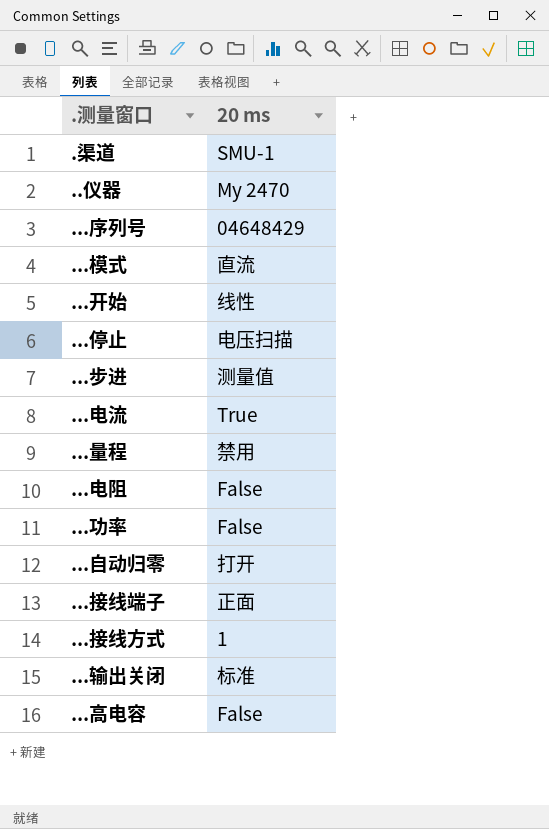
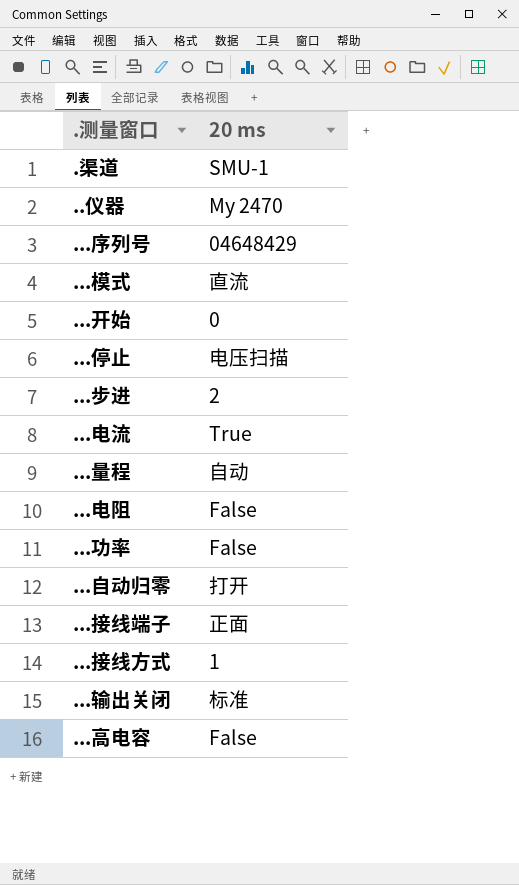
...开始 | 20 ms: 线性 -> 0
...步进 | 20 ms: 测量值 -> 2
...量程 | 20 ms: 禁用 -> 自动

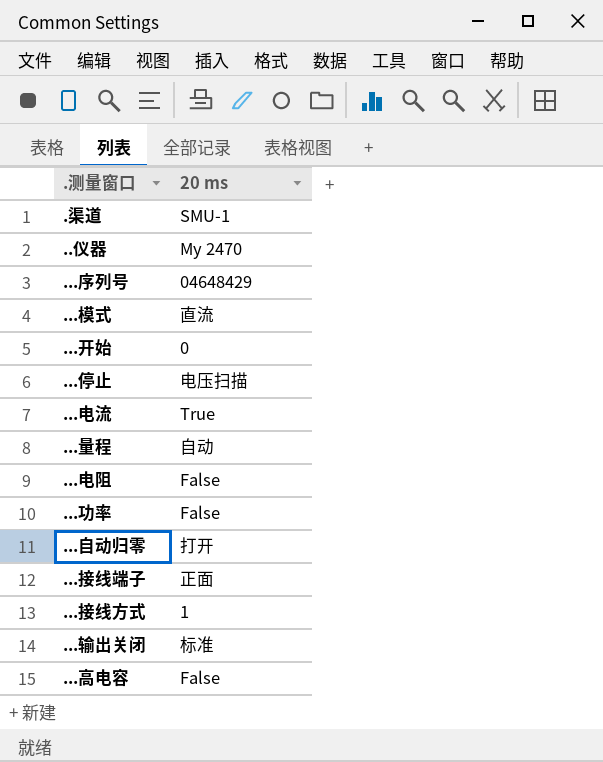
row ...步进: 2 -> none

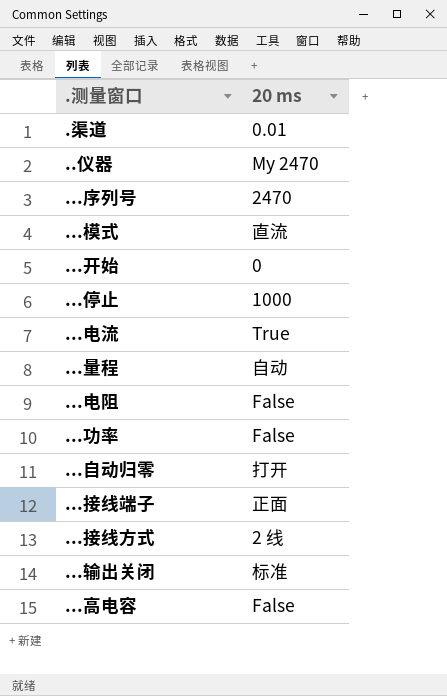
.渠道 | 20 ms: SMU-1 -> 0.01
...序列号 | 20 ms: 04648429 -> 2470
...停止 | 20 ms: 电压扫描 -> 1000
...接线方式 | 20 ms: 1 -> 2 线

